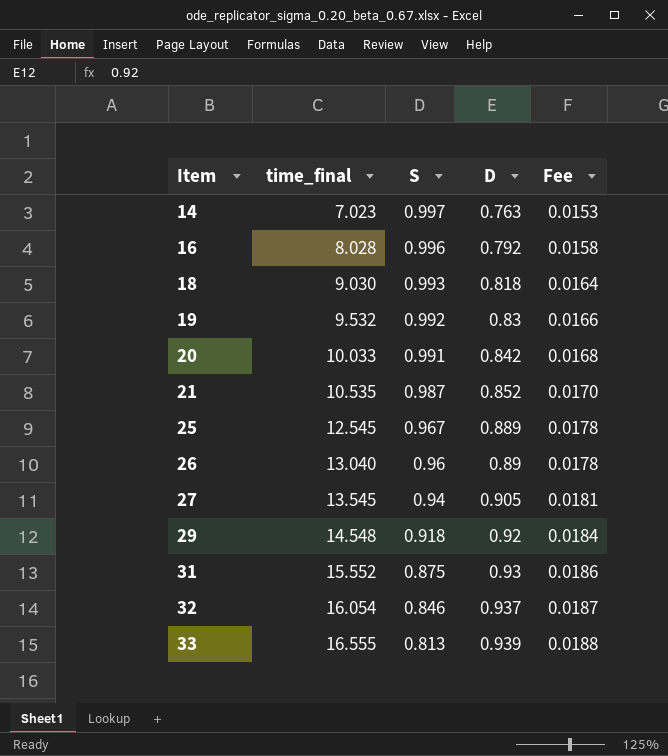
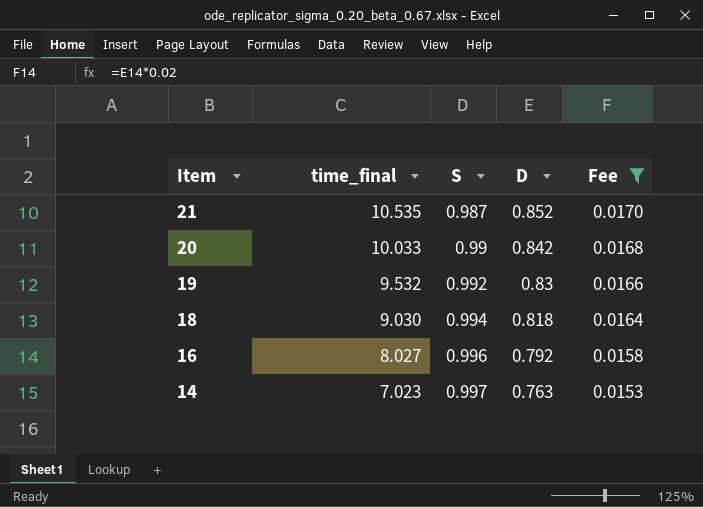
filter: none -> Fee <= 0.0170
row order: Item ascending -> Item descending
20 | S: 0.991 -> 0.99
18 | S: 0.993 -> 0.994
16 | time_final: 8.028 -> 8.027

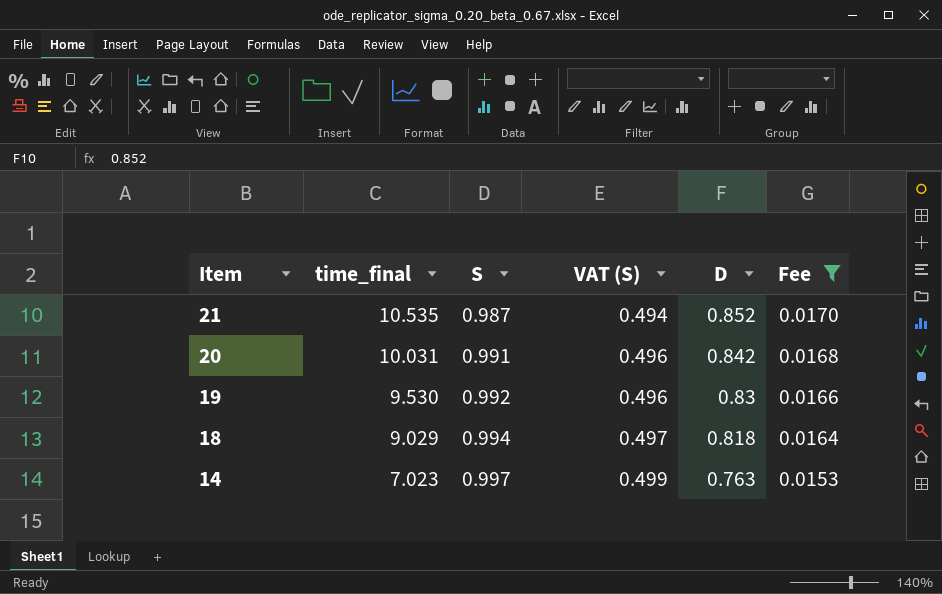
column VAT (S) | formula: none -> [S] * 0.5
row 16: 8.027 | 0.996 | 0.792 | 0.0158 -> none
20 | time_final: 10.033 -> 10.031
20 | S: 0.99 -> 0.991
19 | time_final: 9.532 -> 9.530
18 | time_final: 9.030 -> 9.029

